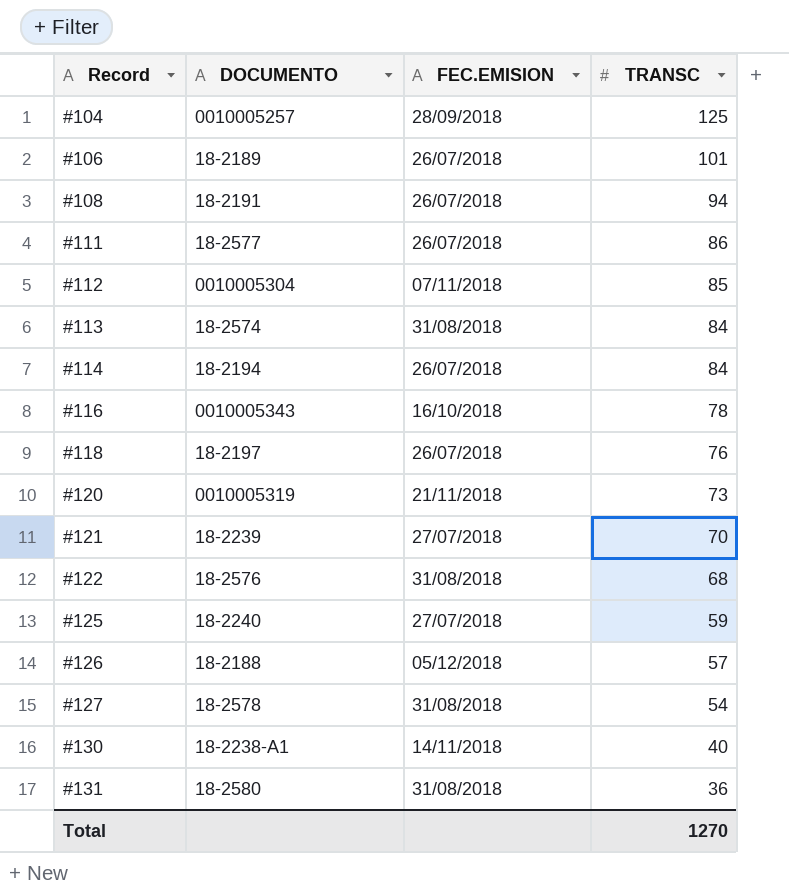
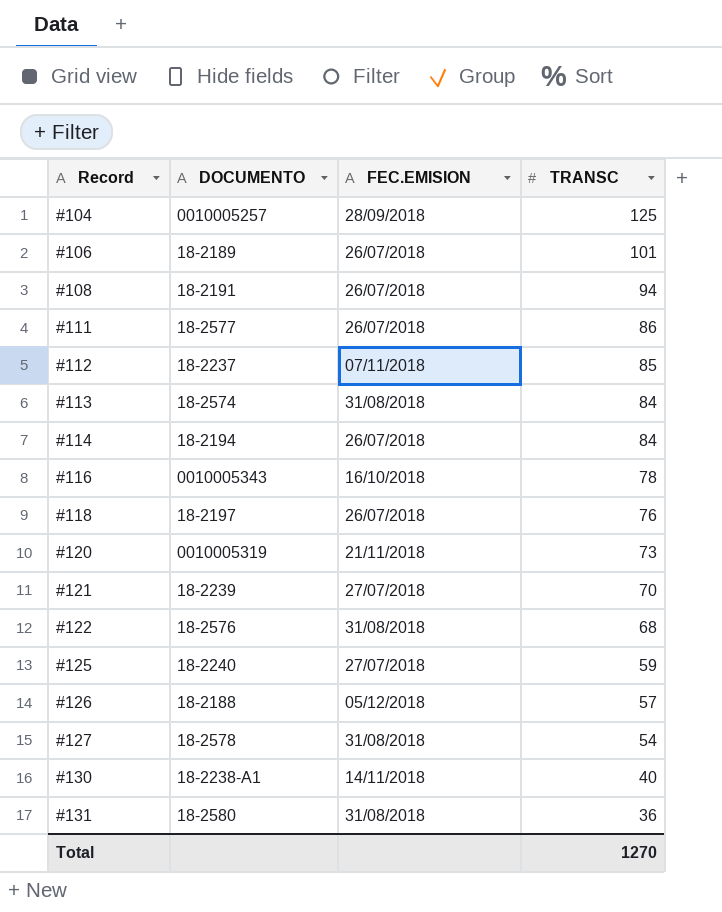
#112 | DOCUMENTO: 0010005304 -> 18-2237

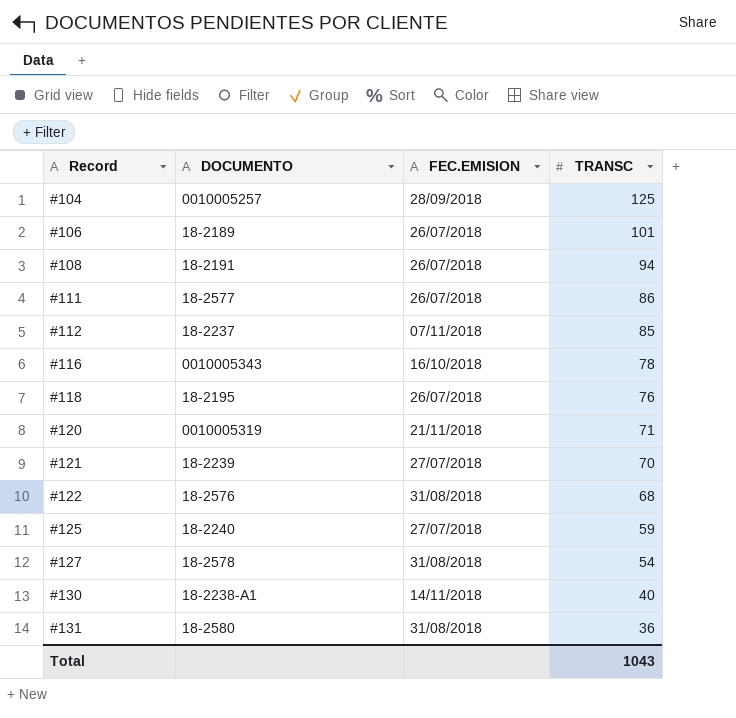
row #113: 18-2574 | 31/08/2018 | 84 -> none
row #114: 18-2194 | 26/07/2018 | 84 -> none
row #126: 18-2188 | 05/12/2018 | 57 -> none
#118 | DOCUMENTO: 18-2197 -> 18-2195
#120 | TRANSC: 73 -> 71
Total | TRANSC: 1270 -> 1043

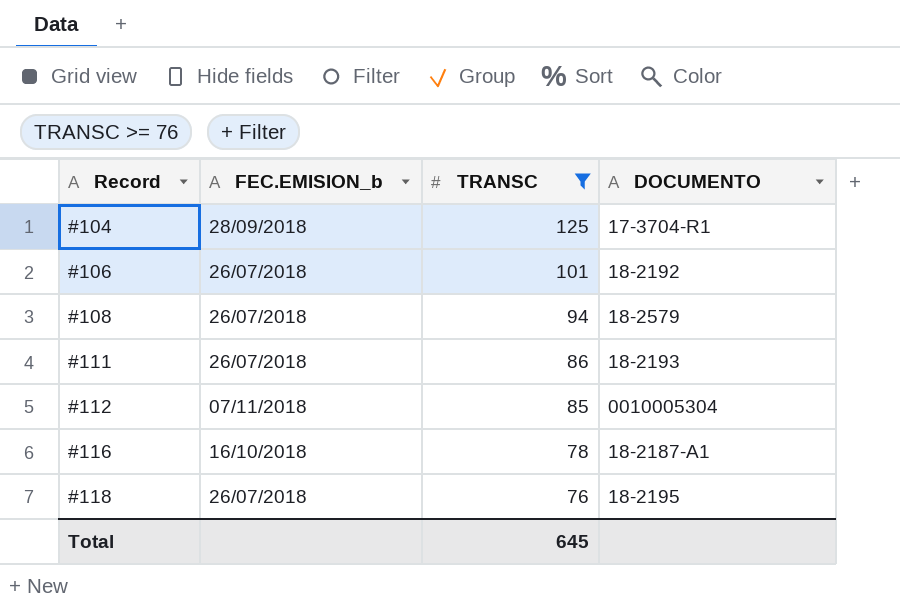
filter: none -> TRANSC >= 76
column name: FEC.EMISION -> FEC.EMISION_b
column DOCUMENTO | position: 2 -> 4
#104 | DOCUMENTO: 0010005257 -> 17-3704-R1
#106 | DOCUMENTO: 18-2189 -> 18-2192
#108 | DOCUMENTO: 18-2191 -> 18-2579
#111 | DOCUMENTO: 18-2577 -> 18-2193
#112 | DOCUMENTO: 18-2237 -> 0010005304
#116 | DOCUMENTO: 0010005343 -> 18-2187-A1
Total | TRANSC: 1043 -> 645

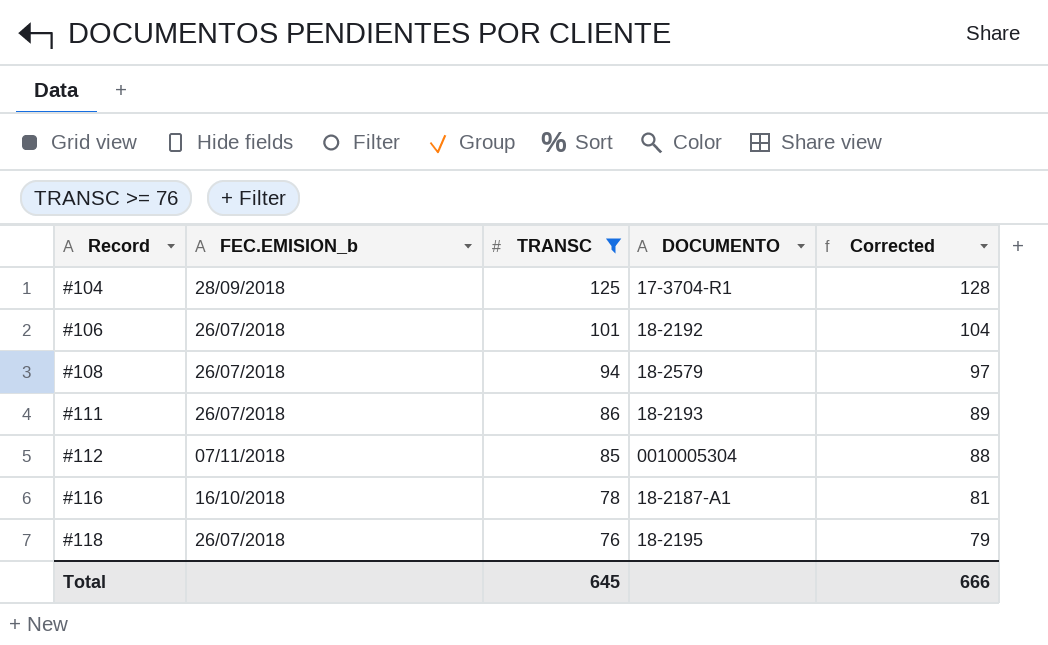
column Corrected | formula: none -> [TRANSC] + 3

